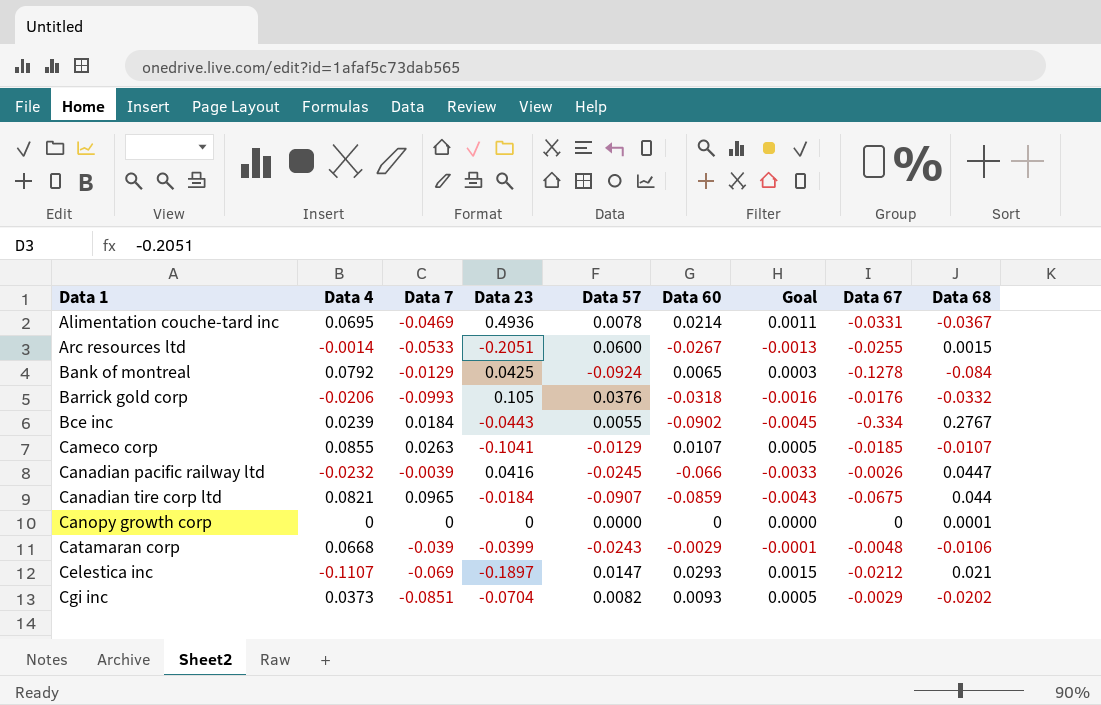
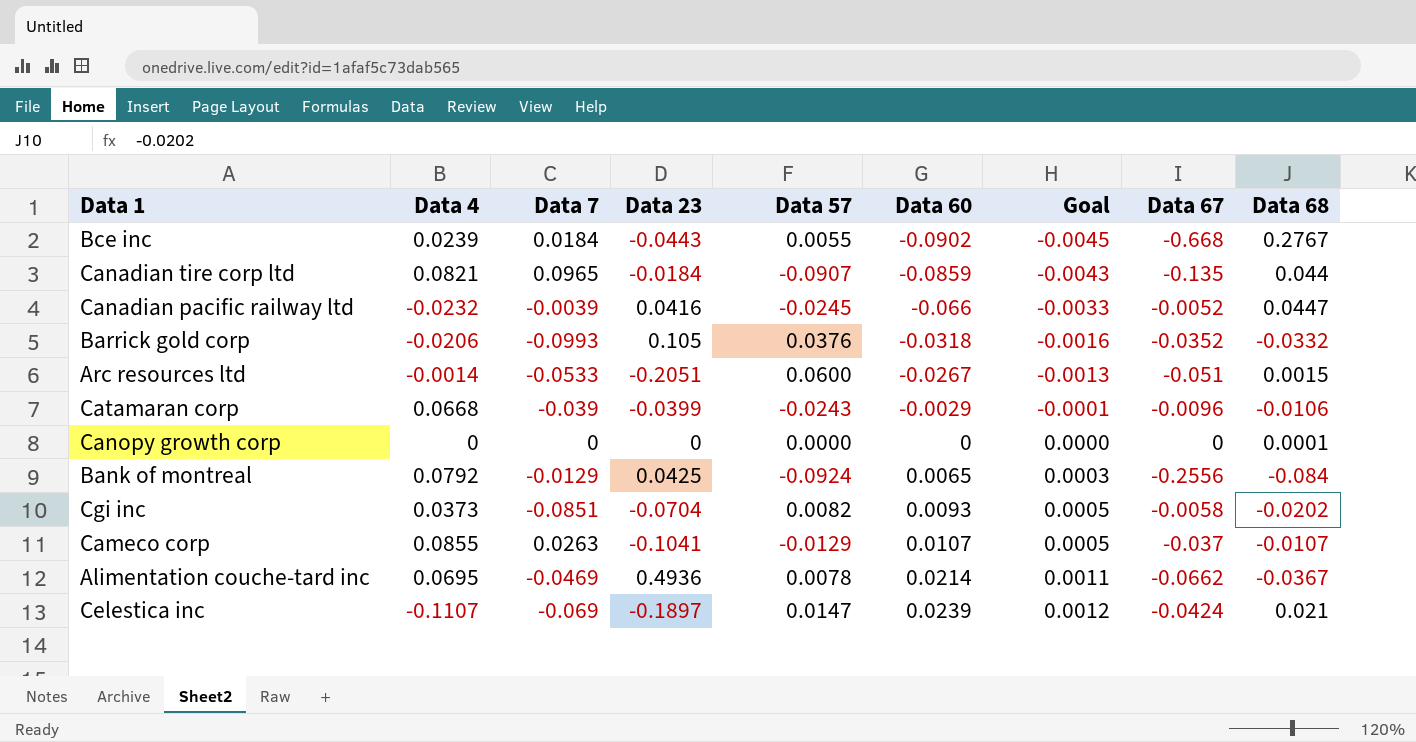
row order: Data 1 ascending -> Data 60 ascending
Bce inc | Data 67: -0.334 -> -0.668
Canadian tire corp ltd | Data 67: -0.0675 -> -0.135
Canadian pacific railway ltd | Data 67: -0.0026 -> -0.0052
Barrick gold corp | Data 67: -0.0176 -> -0.0352
Arc resources ltd | Data 67: -0.0255 -> -0.051
Catamaran corp | Data 67: -0.0048 -> -0.0096
Bank of montreal | Data 67: -0.1278 -> -0.2556
Cgi inc | Data 67: -0.0029 -> -0.0058
Cameco corp | Data 67: -0.0185 -> -0.037
Alimentation couche-tard inc | Data 67: -0.0331 -> -0.0662
Celestica inc | Data 60: 0.0293 -> 0.0239
Celestica inc | Goal: 0.0015 -> 0.0012
Celestica inc | Data 67: -0.0212 -> -0.0424

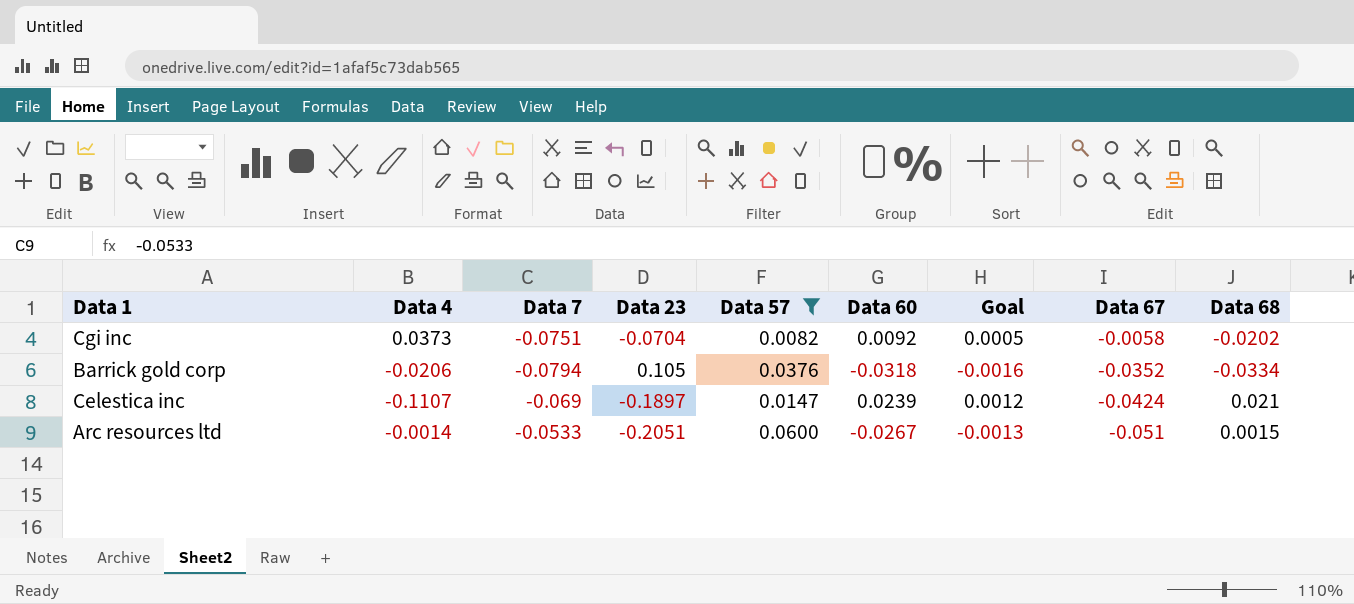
filter: none -> Data 57 >= 0.0082
row order: Data 60 ascending -> Data 67 descending
Cgi inc | Data 7: -0.0851 -> -0.0751
Cgi inc | Data 60: 0.0093 -> 0.0092
Barrick gold corp | Data 7: -0.0993 -> -0.0794
Barrick gold corp | Data 68: -0.0332 -> -0.0334

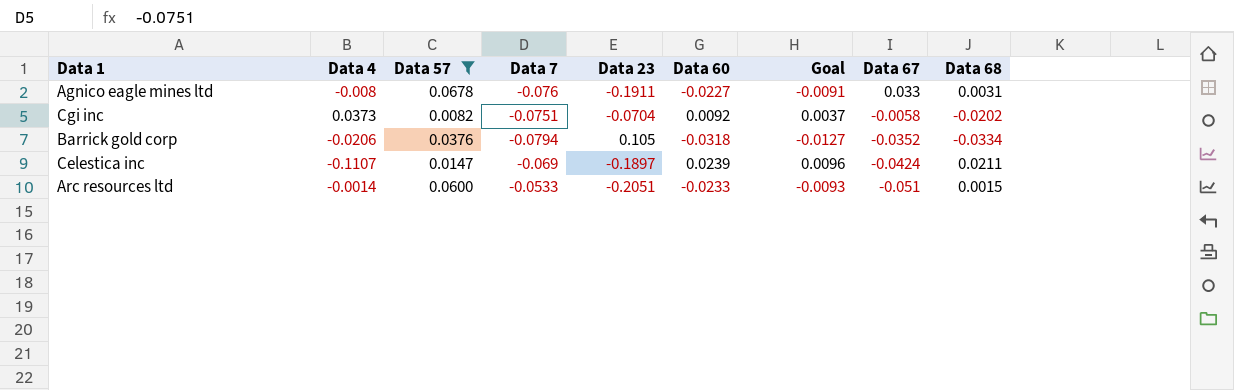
column Data 57 | position: 5 -> 3
column Goal | formula: [Data 60] * 0.05 -> [Data 60] * 0.4
row Agnico eagle mines ltd: none -> -0.008 | 0.0678 | -0.076 | -0.1911 | -0.0227 | -0.0091 | 0.033 | 0.0031
Celestica inc | Data 68: 0.021 -> 0.0211
Arc resources ltd | Data 60: -0.0267 -> -0.0233

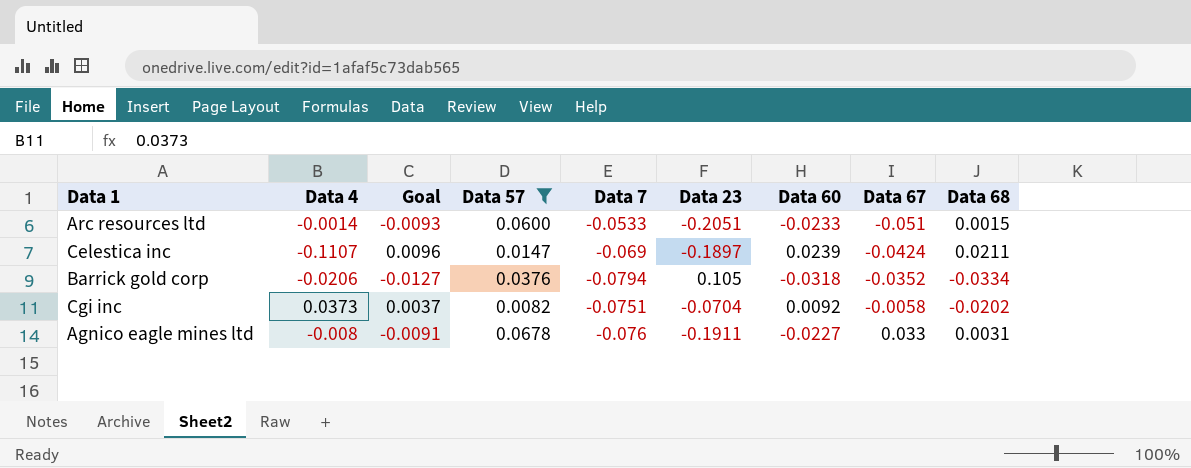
row order: Data 67 descending -> Data 67 ascending
column Goal | position: 7 -> 3

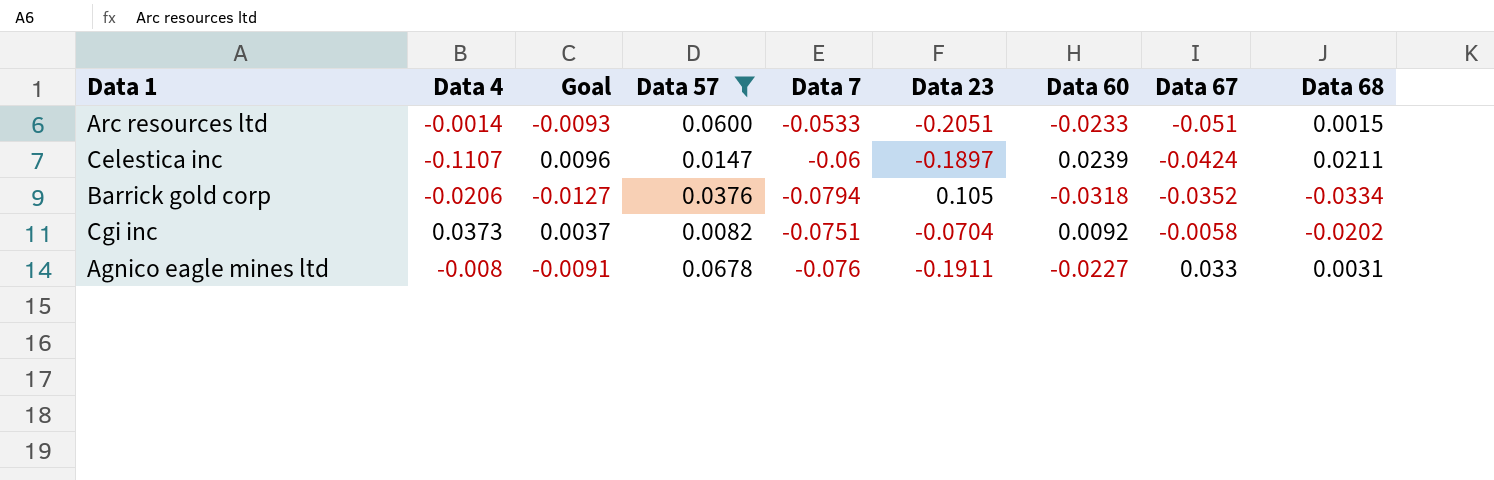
Celestica inc | Data 7: -0.069 -> -0.06

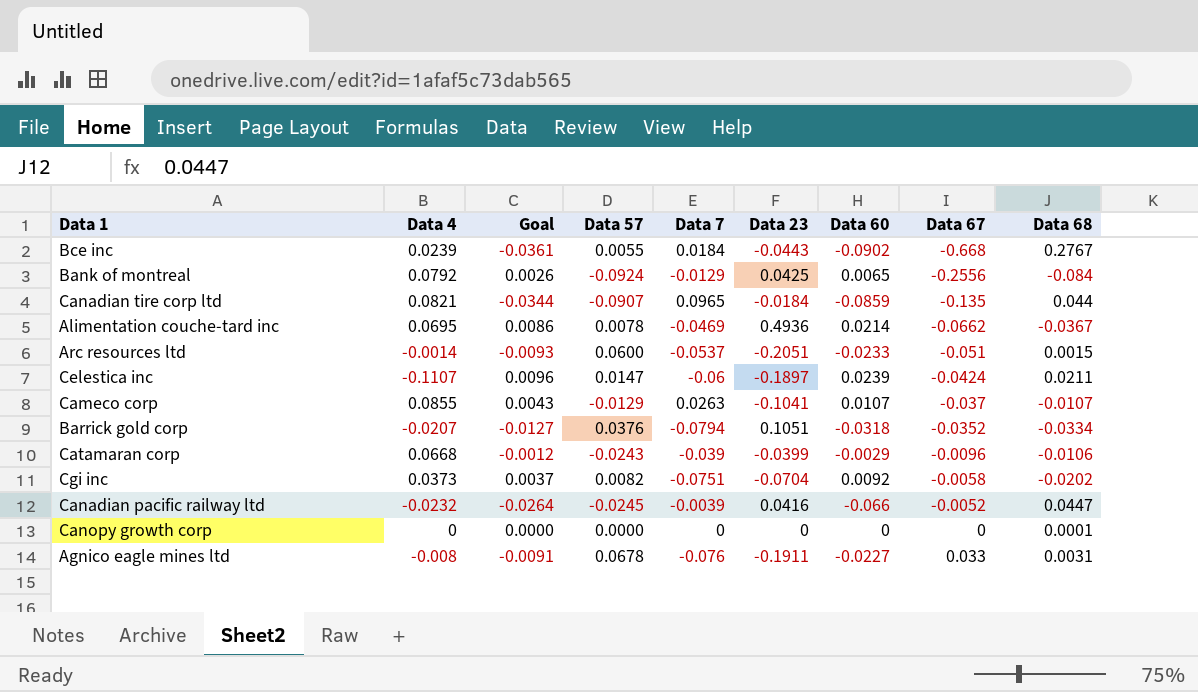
filter: Data 57 >= 0.0082 -> none
Arc resources ltd | Data 7: -0.0533 -> -0.0537
Barrick gold corp | Data 4: -0.0206 -> -0.0207
Barrick gold corp | Data 23: 0.105 -> 0.1051

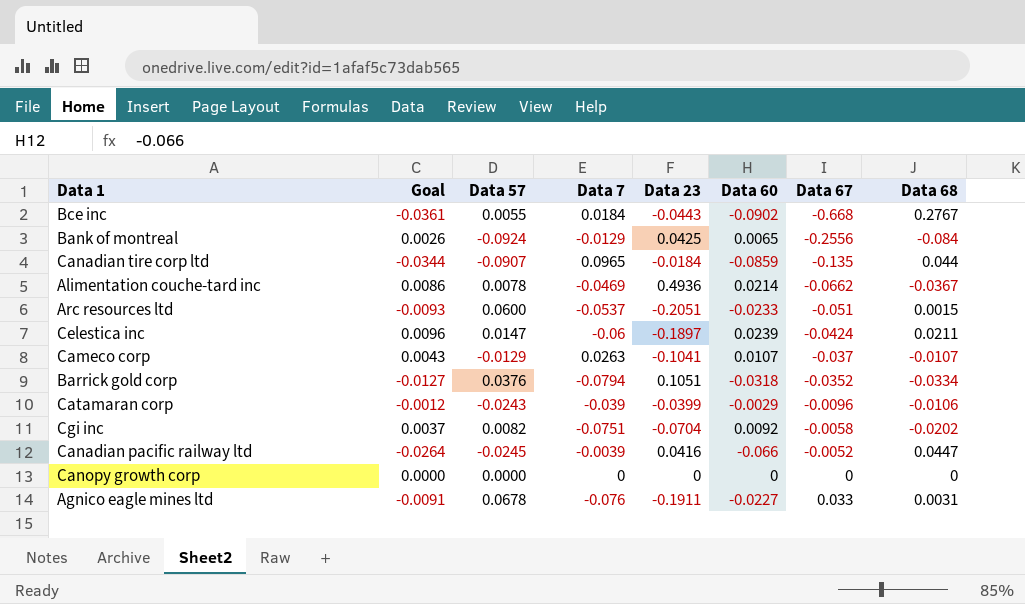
column Data 4 | position: 2 -> none
Canopy growth corp | Data 68: 0.0001 -> 0

